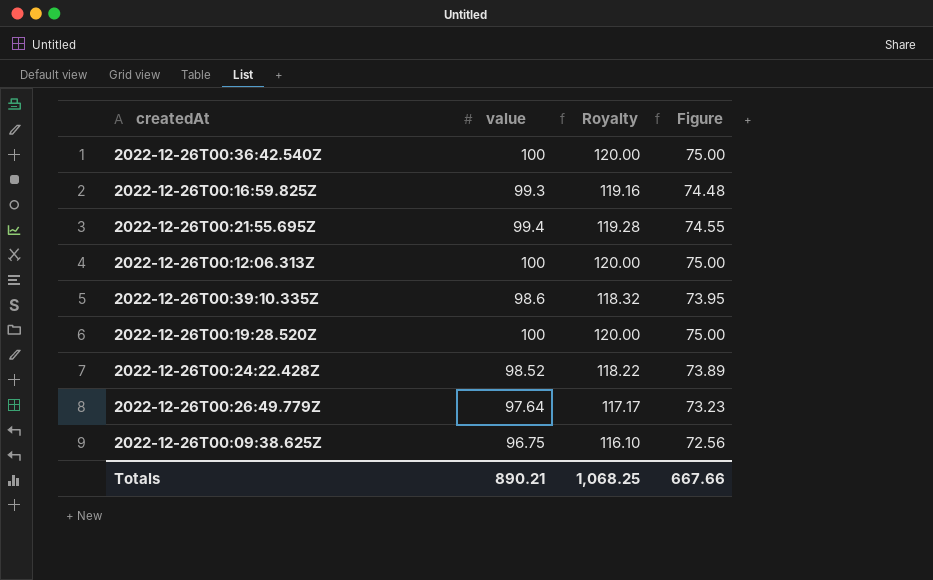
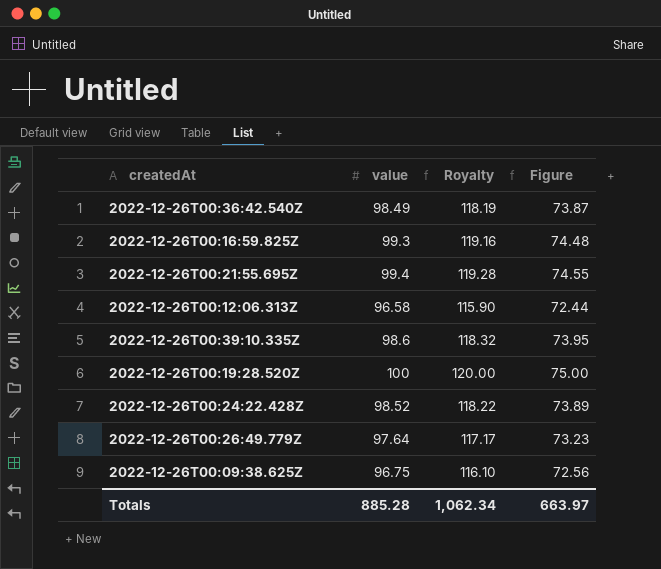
2022-12-26T00:36:42.540Z | value: 100 -> 98.49
2022-12-26T00:36:42.540Z | Royalty: 120.00 -> 118.19
2022-12-26T00:36:42.540Z | Figure: 75.00 -> 73.87
2022-12-26T00:12:06.313Z | value: 100 -> 96.58
2022-12-26T00:12:06.313Z | Royalty: 120.00 -> 115.90
2022-12-26T00:12:06.313Z | Figure: 75.00 -> 72.44
Totals | value: 890.21 -> 885.28
Totals | Royalty: 1,068.25 -> 1,062.34
Totals | Figure: 667.66 -> 663.97

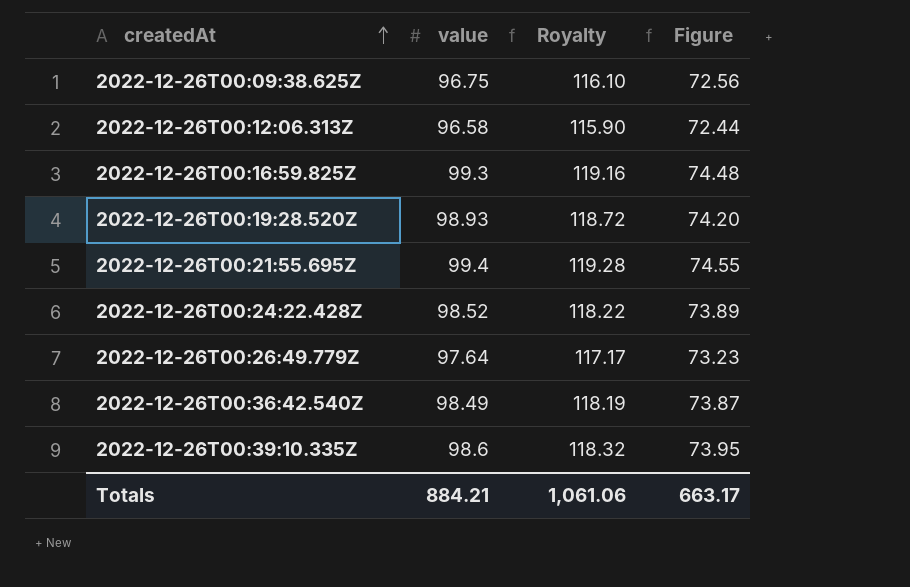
row order: none -> createdAt ascending
2022-12-26T00:19:28.520Z | value: 100 -> 98.93
2022-12-26T00:19:28.520Z | Royalty: 120.00 -> 118.72
2022-12-26T00:19:28.520Z | Figure: 75.00 -> 74.20
Totals | value: 885.28 -> 884.21
Totals | Royalty: 1,062.34 -> 1,061.06
Totals | Figure: 663.97 -> 663.17

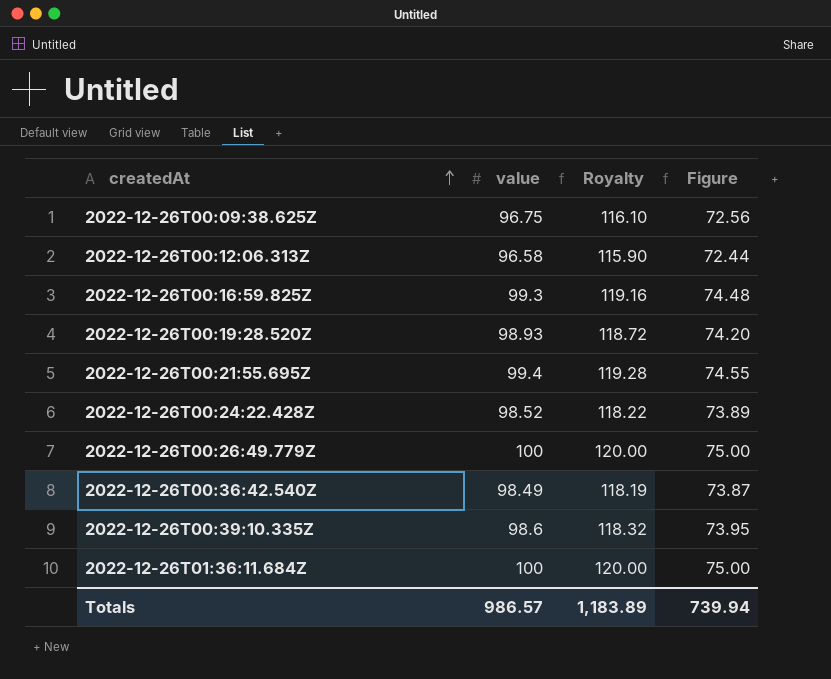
2022-12-26T00:26:49.779Z | value: 97.64 -> 100
2022-12-26T00:26:49.779Z | Royalty: 117.17 -> 120.00
2022-12-26T00:26:49.779Z | Figure: 73.23 -> 75.00
row 2022-12-26T01:36:11.684Z: none -> 100 | 120.00 | 75.00
Totals | value: 884.21 -> 986.57
Totals | Royalty: 1,061.06 -> 1,183.89
Totals | Figure: 663.17 -> 739.94

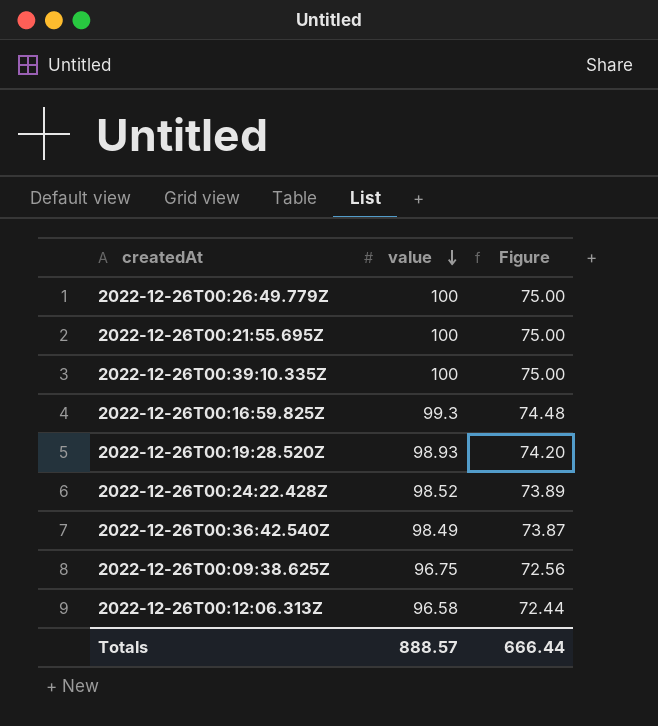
row order: createdAt ascending -> value descending
column Royalty | formula: [value] * 1.2 -> none
row 2022-12-26T01:36:11.684Z: 100 | 120.00 | 75.00 -> none
2022-12-26T00:21:55.695Z | value: 99.4 -> 100
2022-12-26T00:21:55.695Z | Figure: 74.55 -> 75.00
2022-12-26T00:39:10.335Z | value: 98.6 -> 100
2022-12-26T00:39:10.335Z | Figure: 73.95 -> 75.00
Totals | value: 986.57 -> 888.57
Totals | Figure: 739.94 -> 666.44

